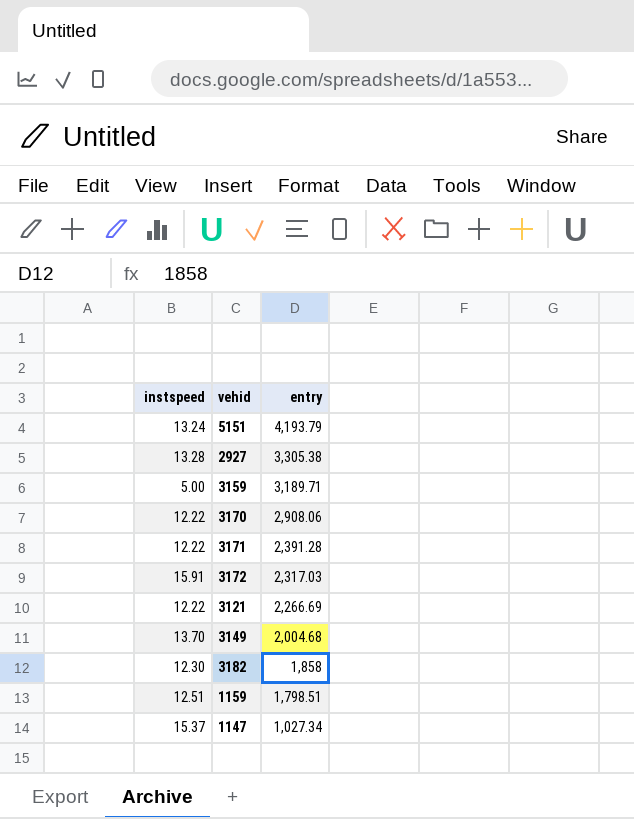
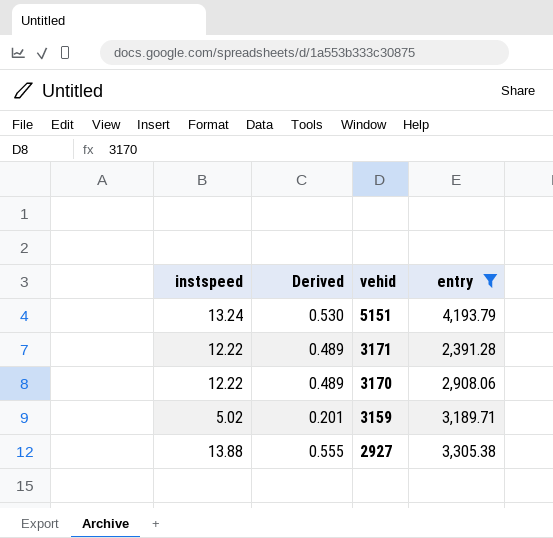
filter: none -> entry >= 2,391.28
row order: entry descending -> vehid descending
column Derived | formula: none -> [instspeed] * 0.04
3159 | instspeed: 5.00 -> 5.02
2927 | instspeed: 13.28 -> 13.88

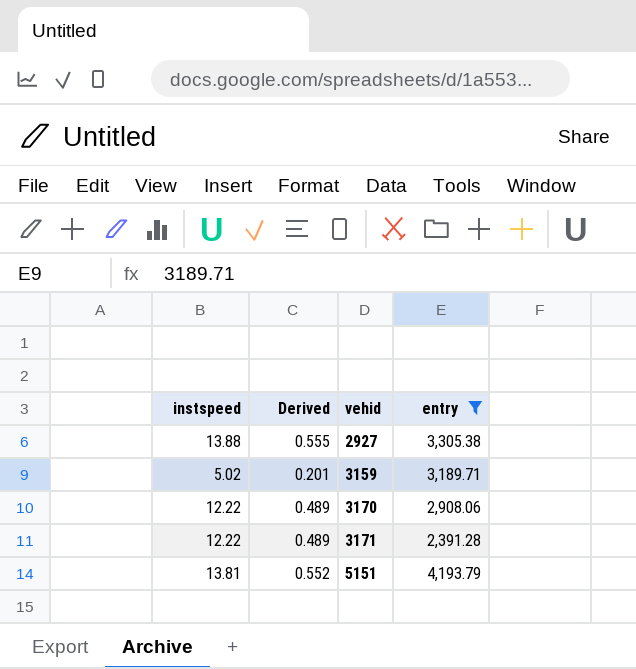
row order: vehid descending -> vehid ascending
5151 | instspeed: 13.24 -> 13.81
5151 | Derived: 0.530 -> 0.552

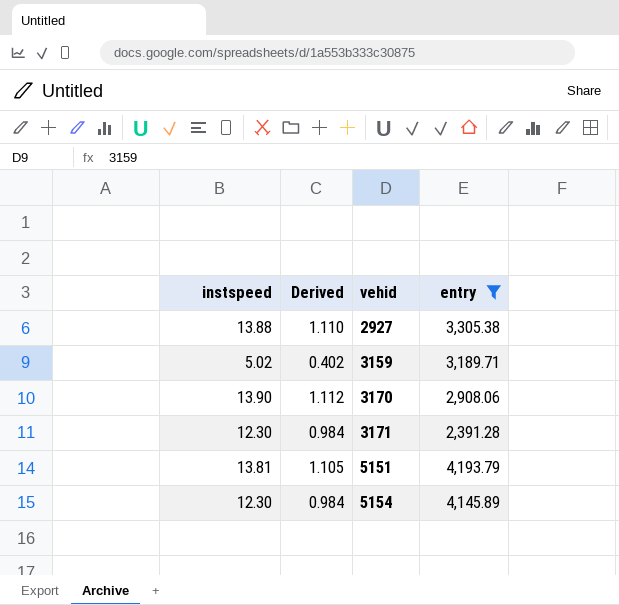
column Derived | formula: [instspeed] * 0.04 -> [instspeed] * 0.08
3170 | instspeed: 12.22 -> 13.90
3171 | instspeed: 12.22 -> 12.30
row 5154: none -> 12.30 | 0.984 | 4,145.89

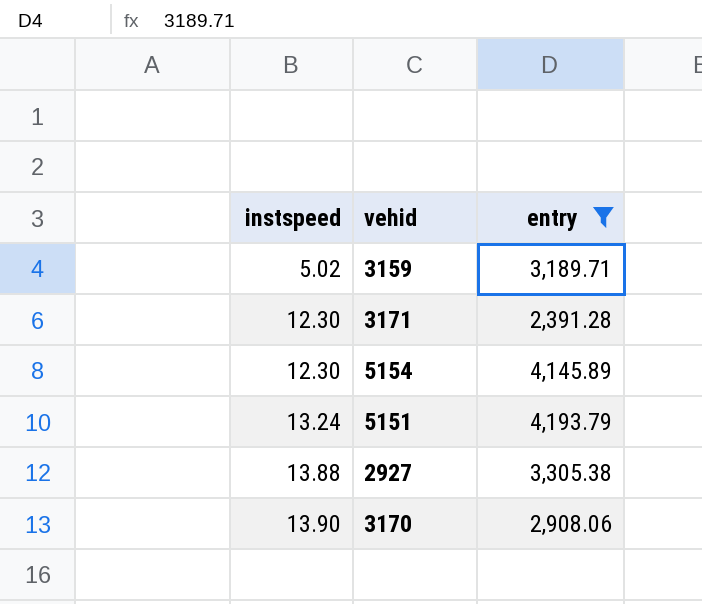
row order: vehid ascending -> instspeed ascending
column Derived | formula: [instspeed] * 0.08 -> none
5151 | instspeed: 13.81 -> 13.24

